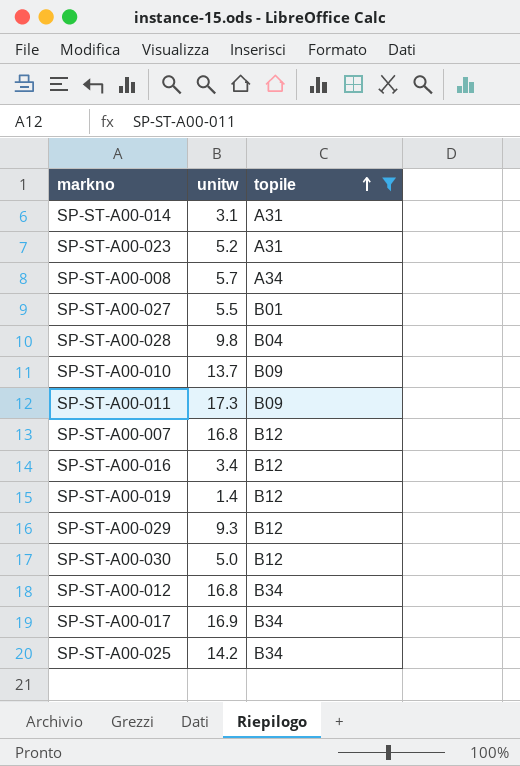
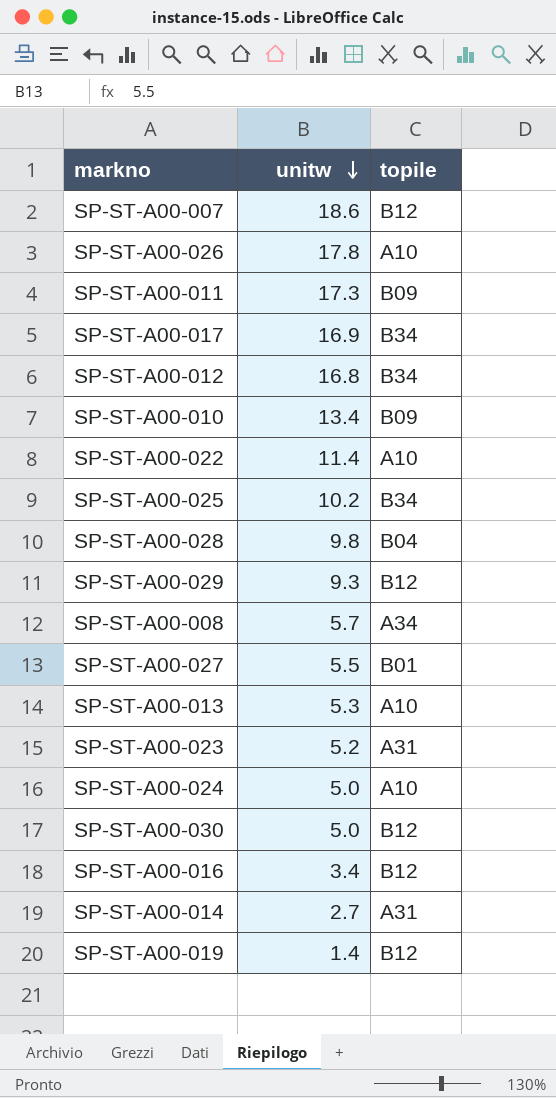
filter: topile != A10 -> none
row order: topile ascending -> unitw descending
SP-ST-A00-007 | unitw: 16.8 -> 18.6
SP-ST-A00-010 | unitw: 13.7 -> 13.4
SP-ST-A00-025 | unitw: 14.2 -> 10.2
SP-ST-A00-014 | unitw: 3.1 -> 2.7

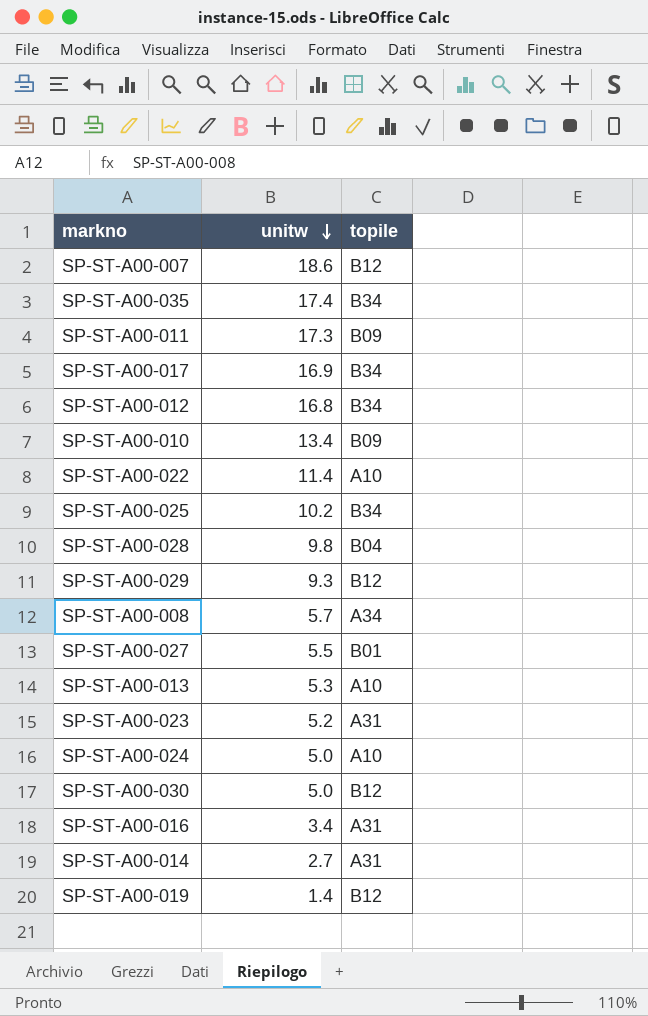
row SP-ST-A00-026: 17.8 | A10 -> none
row SP-ST-A00-035: none -> 17.4 | B34
SP-ST-A00-016 | topile: B12 -> A31

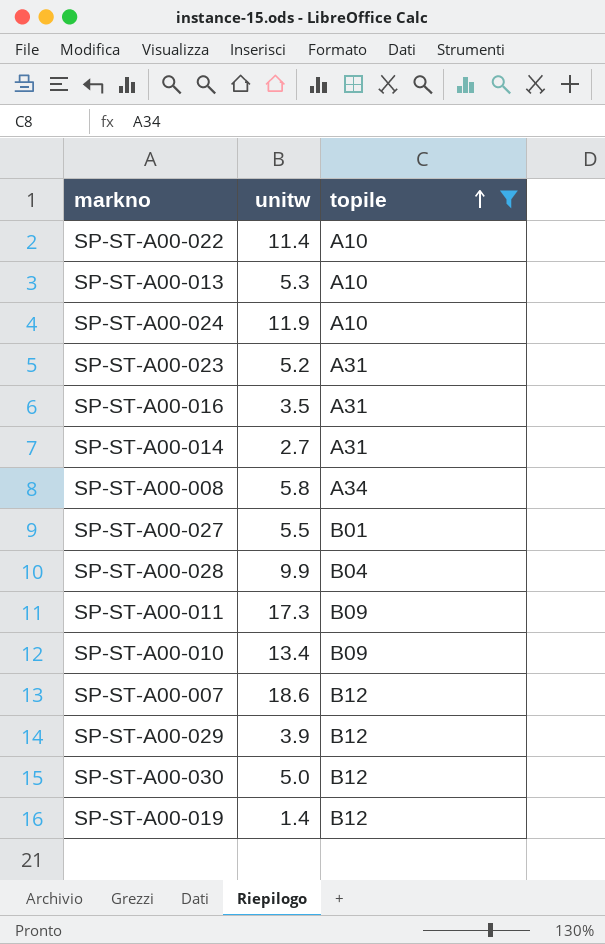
filter: none -> topile != B34
row order: unitw descending -> topile ascending
SP-ST-A00-024 | unitw: 5.0 -> 11.9
SP-ST-A00-016 | unitw: 3.4 -> 3.5
SP-ST-A00-008 | unitw: 5.7 -> 5.8
SP-ST-A00-028 | unitw: 9.8 -> 9.9
SP-ST-A00-029 | unitw: 9.3 -> 3.9

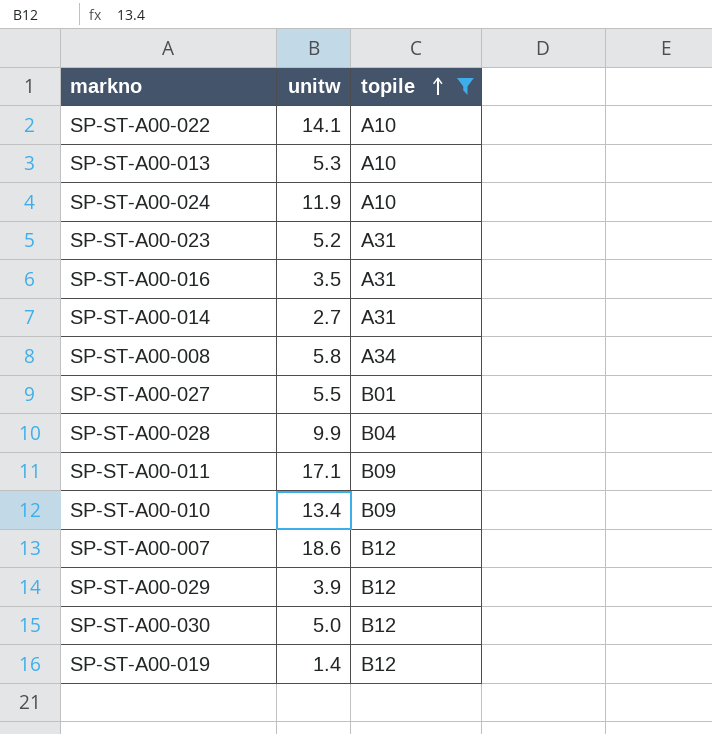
SP-ST-A00-022 | unitw: 11.4 -> 14.1
SP-ST-A00-011 | unitw: 17.3 -> 17.1

